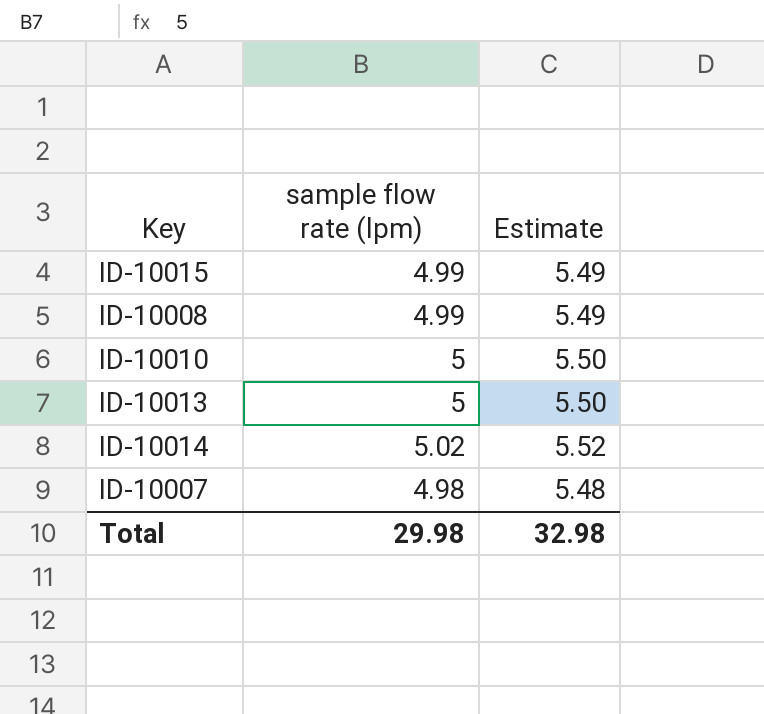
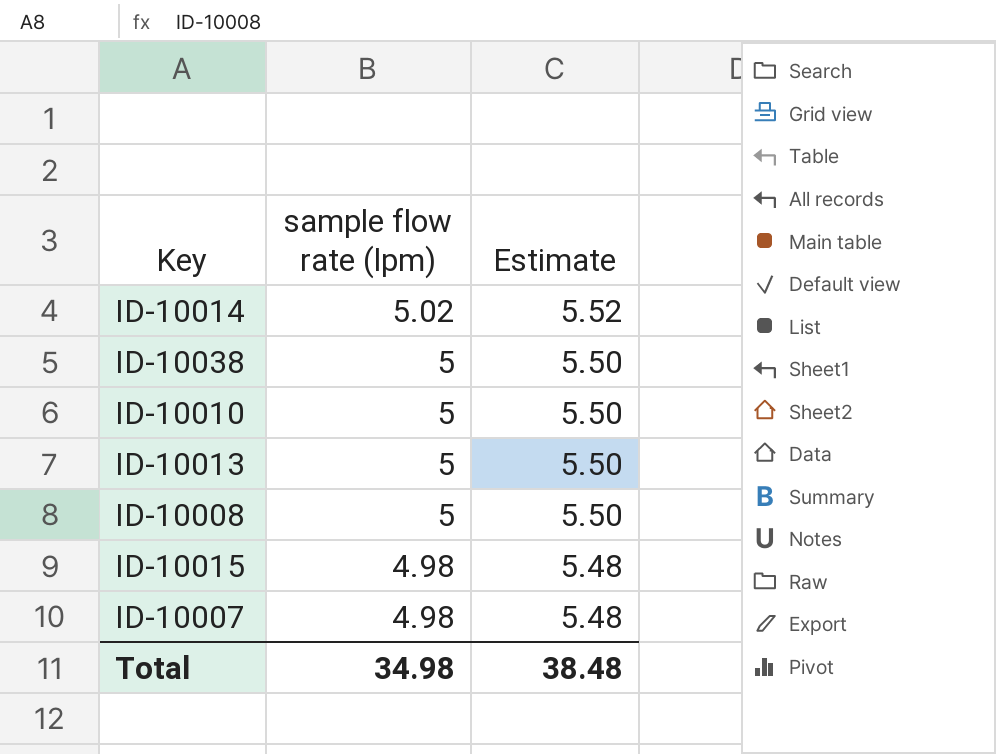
row order: none -> sample flow rate (lpm) descending
row ID-10038: none -> 5 | 5.50
ID-10008 | sample flow rate (lpm): 4.99 -> 5
ID-10008 | Estimate: 5.49 -> 5.50
ID-10015 | sample flow rate (lpm): 4.99 -> 4.98
ID-10015 | Estimate: 5.49 -> 5.48
Total | sample flow rate (lpm): 29.98 -> 34.98
Total | Estimate: 32.98 -> 38.48

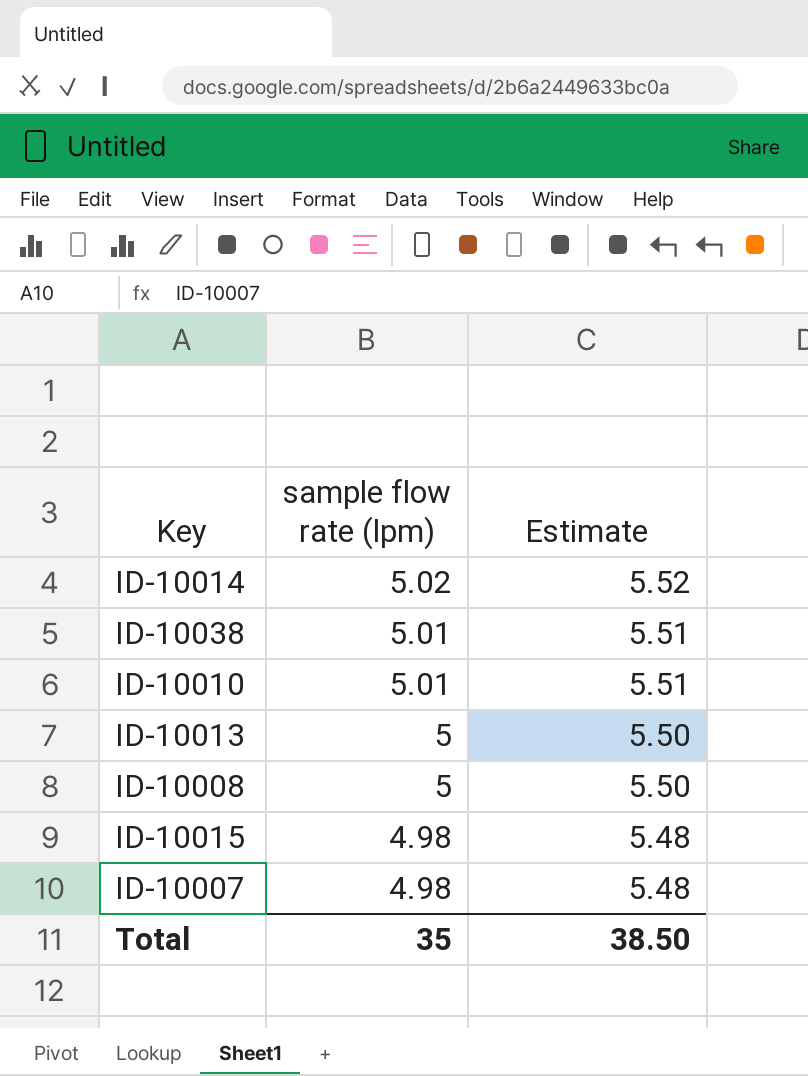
ID-10038 | sample flow rate (lpm): 5 -> 5.01
ID-10038 | Estimate: 5.50 -> 5.51
ID-10010 | sample flow rate (lpm): 5 -> 5.01
ID-10010 | Estimate: 5.50 -> 5.51
Total | sample flow rate (lpm): 34.98 -> 35
Total | Estimate: 38.48 -> 38.50

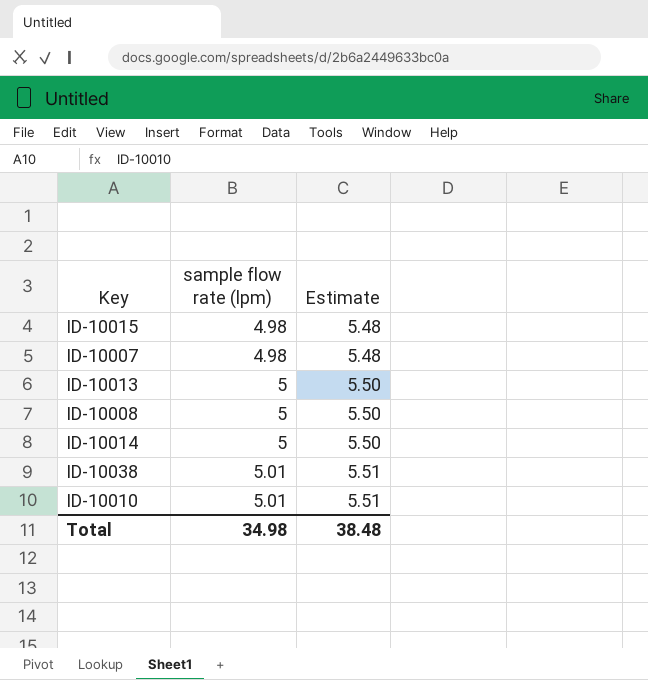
row order: sample flow rate (lpm) descending -> sample flow rate (lpm) ascending
ID-10014 | sample flow rate (lpm): 5.02 -> 5
ID-10014 | Estimate: 5.52 -> 5.50
Total | sample flow rate (lpm): 35 -> 34.98
Total | Estimate: 38.50 -> 38.48

